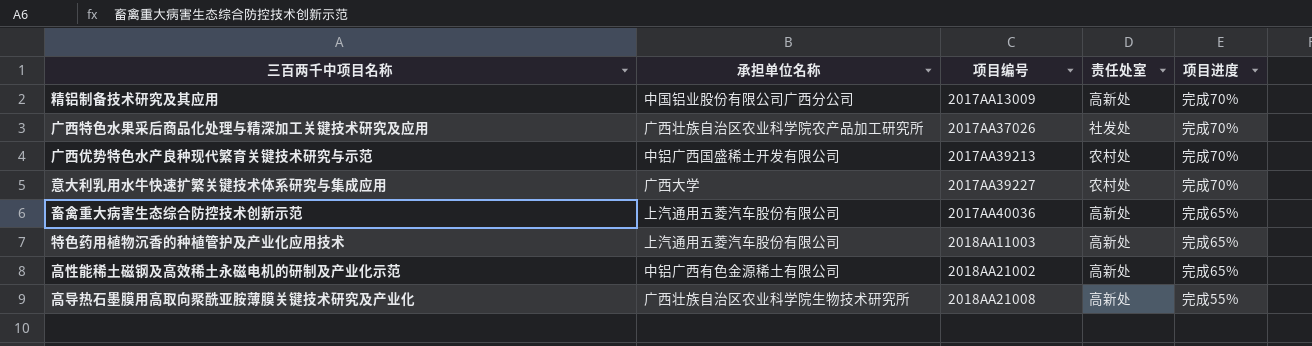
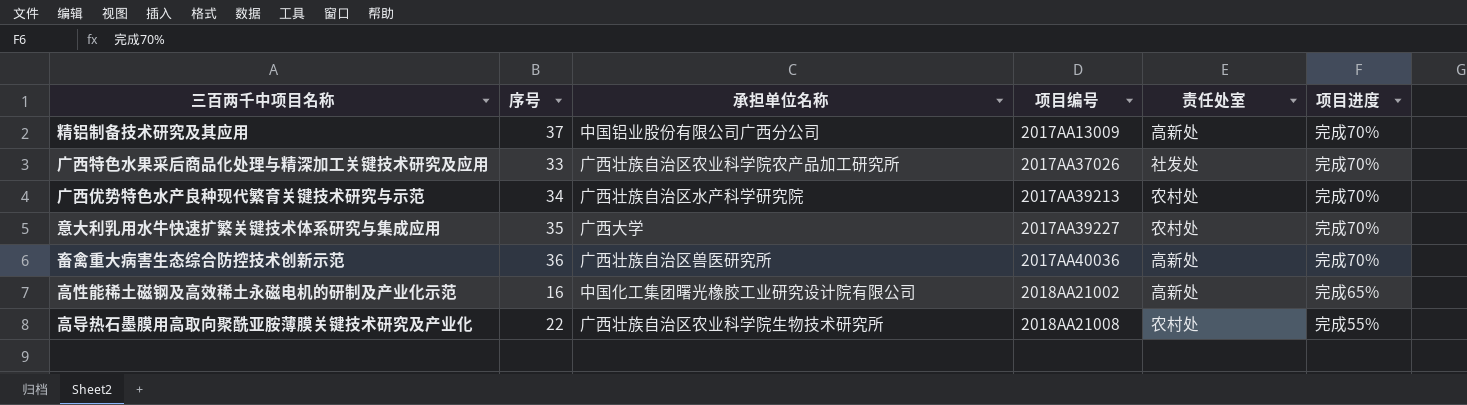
column 序号 | position: none -> 2
row 特色药用植物沉香的种植管护及产业化应用技术: 上汽通用五菱汽车股份有限公司 | 2018AA11003 | 高新处 | 完成65% -> none
广西优势特色水产良种现代繁育关键技术研究与示范 | 承担单位名称: 中铝广西国盛稀土开发有限公司 -> 广西壮族自治区水产科学研究院
畜禽重大病害生态综合防控技术创新示范 | 承担单位名称: 上汽通用五菱汽车股份有限公司 -> 广西壮族自治区兽医研究所
畜禽重大病害生态综合防控技术创新示范 | 项目进度: 完成65% -> 完成70%
高性能稀土磁钢及高效稀土永磁电机的研制及产业化示范 | 承担单位名称: 中铝广西有色金源稀土有限公司 -> 中国化工集团曙光橡胶工业研究设计院有限公司
高导热石墨膜用高取向聚酰亚胺薄膜关键技术研究及产业化 | 责任处室: 高新处 -> 农村处

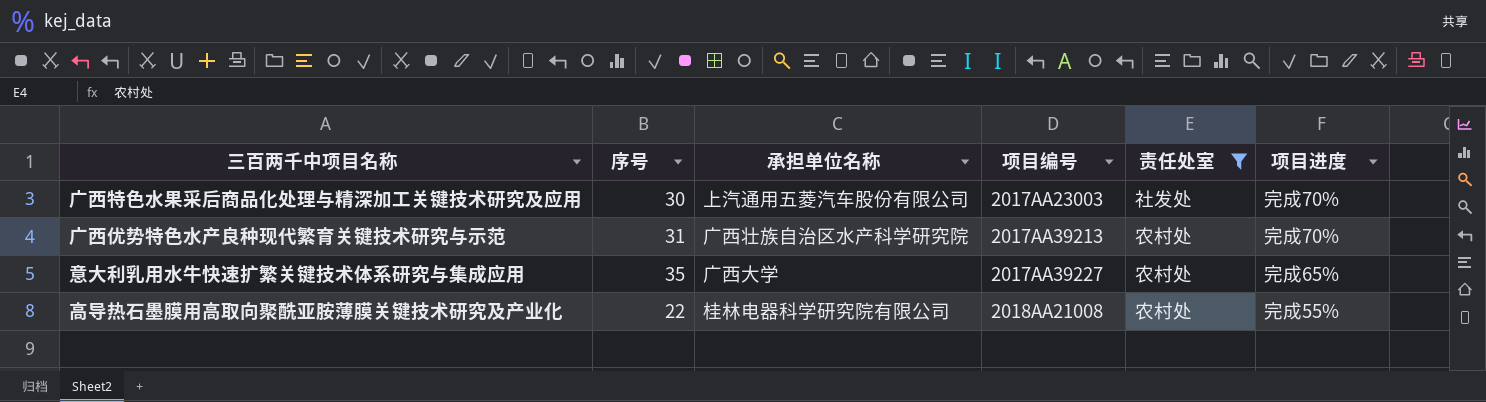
filter: none -> 责任处室 != 高新处
广西特色水果采后商品化处理与精深加工关键技术研究及应用 | 序号: 33 -> 30
广西特色水果采后商品化处理与精深加工关键技术研究及应用 | 承担单位名称: 广西壮族自治区农业科学院农产品加工研究所 -> 上汽通用五菱汽车股份有限公司
广西特色水果采后商品化处理与精深加工关键技术研究及应用 | 项目编号: 2017AA37026 -> 2017AA23003
广西优势特色水产良种现代繁育关键技术研究与示范 | 序号: 34 -> 31
意大利乳用水牛快速扩繁关键技术体系研究与集成应用 | 项目进度: 完成70% -> 完成65%
高导热石墨膜用高取向聚酰亚胺薄膜关键技术研究及产业化 | 承担单位名称: 广西壮族自治区农业科学院生物技术研究所 -> 桂林电器科学研究院有限公司

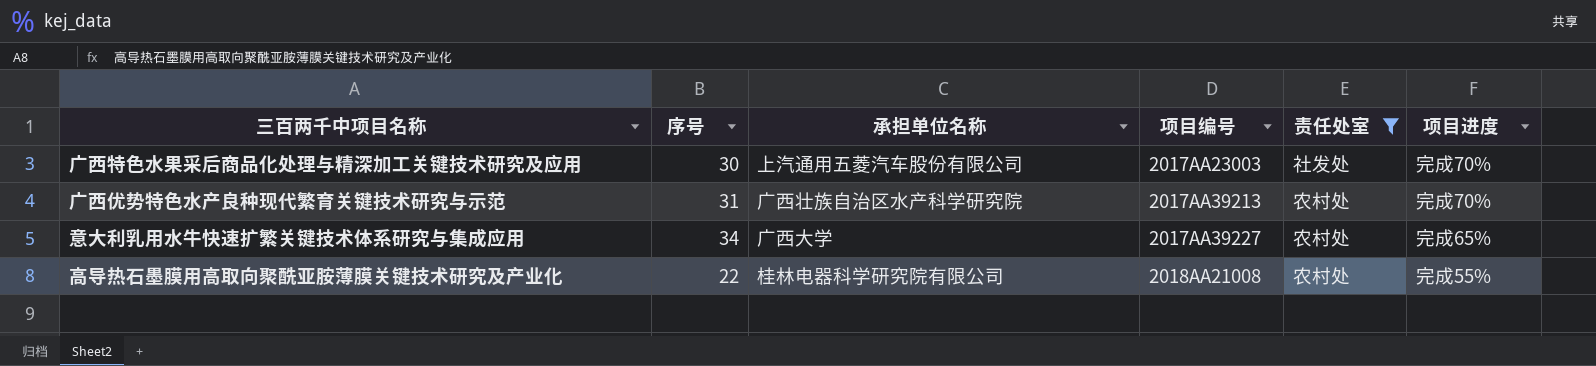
意大利乳用水牛快速扩繁关键技术体系研究与集成应用 | 序号: 35 -> 34

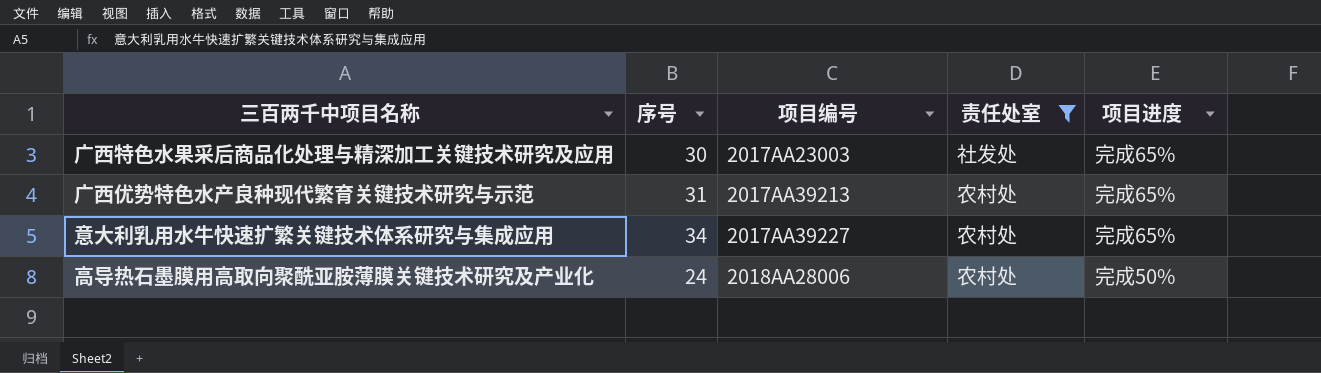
column 承担单位名称 | position: 3 -> none
广西特色水果采后商品化处理与精深加工关键技术研究及应用 | 项目进度: 完成70% -> 完成65%
广西优势特色水产良种现代繁育关键技术研究与示范 | 项目进度: 完成70% -> 完成65%
高导热石墨膜用高取向聚酰亚胺薄膜关键技术研究及产业化 | 序号: 22 -> 24
高导热石墨膜用高取向聚酰亚胺薄膜关键技术研究及产业化 | 项目编号: 2018AA21008 -> 2018AA28006
高导热石墨膜用高取向聚酰亚胺薄膜关键技术研究及产业化 | 项目进度: 完成55% -> 完成50%

